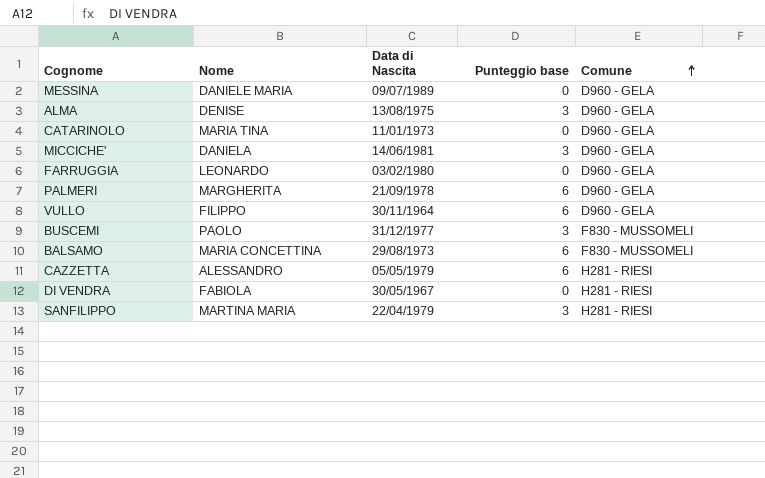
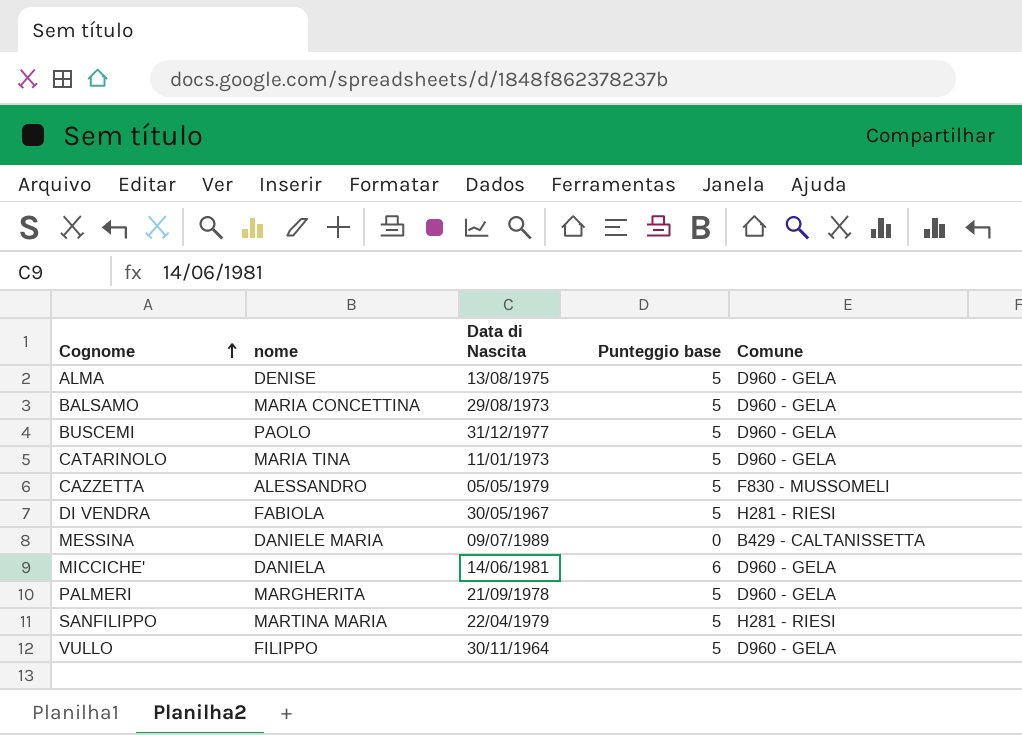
row order: Comune ascending -> Cognome ascending
column name: Nome -> nome
row FARRUGGIA: LEONARDO | 03/02/1980 | 0 | D960 - GELA -> none
ALMA | Punteggio base: 3 -> 5
BALSAMO | Punteggio base: 6 -> 5
BALSAMO | Comune: F830 - MUSSOMELI -> D960 - GELA
BUSCEMI | Punteggio base: 3 -> 5
BUSCEMI | Comune: F830 - MUSSOMELI -> D960 - GELA
CATARINOLO | Punteggio base: 0 -> 5
CAZZETTA | Punteggio base: 6 -> 5
CAZZETTA | Comune: H281 - RIESI -> F830 - MUSSOMELI
DI VENDRA | Punteggio base: 0 -> 5
MESSINA | Comune: D960 - GELA -> B429 - CALTANISSETTA
MICCICHE' | Punteggio base: 3 -> 6
PALMERI | Punteggio base: 6 -> 5
SANFILIPPO | Punteggio base: 3 -> 5
VULLO | Punteggio base: 6 -> 5

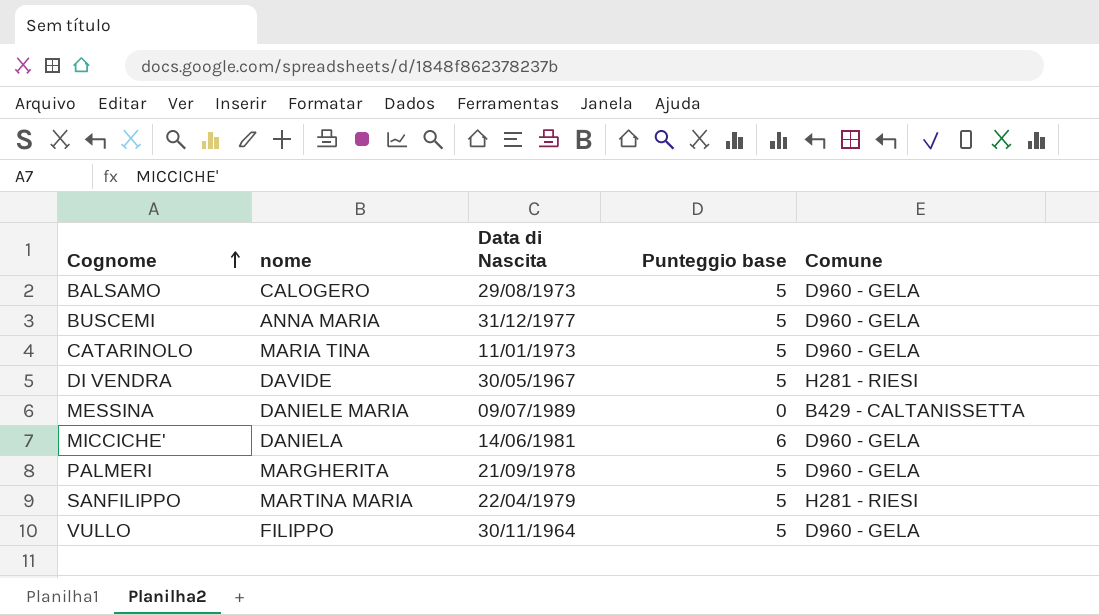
row ALMA: DENISE | 13/08/1975 | 5 | D960 - GELA -> none
row CAZZETTA: ALESSANDRO | 05/05/1979 | 5 | F830 - MUSSOMELI -> none
BALSAMO | nome: MARIA CONCETTINA -> CALOGERO
BUSCEMI | nome: PAOLO -> ANNA MARIA
DI VENDRA | nome: FABIOLA -> DAVIDE

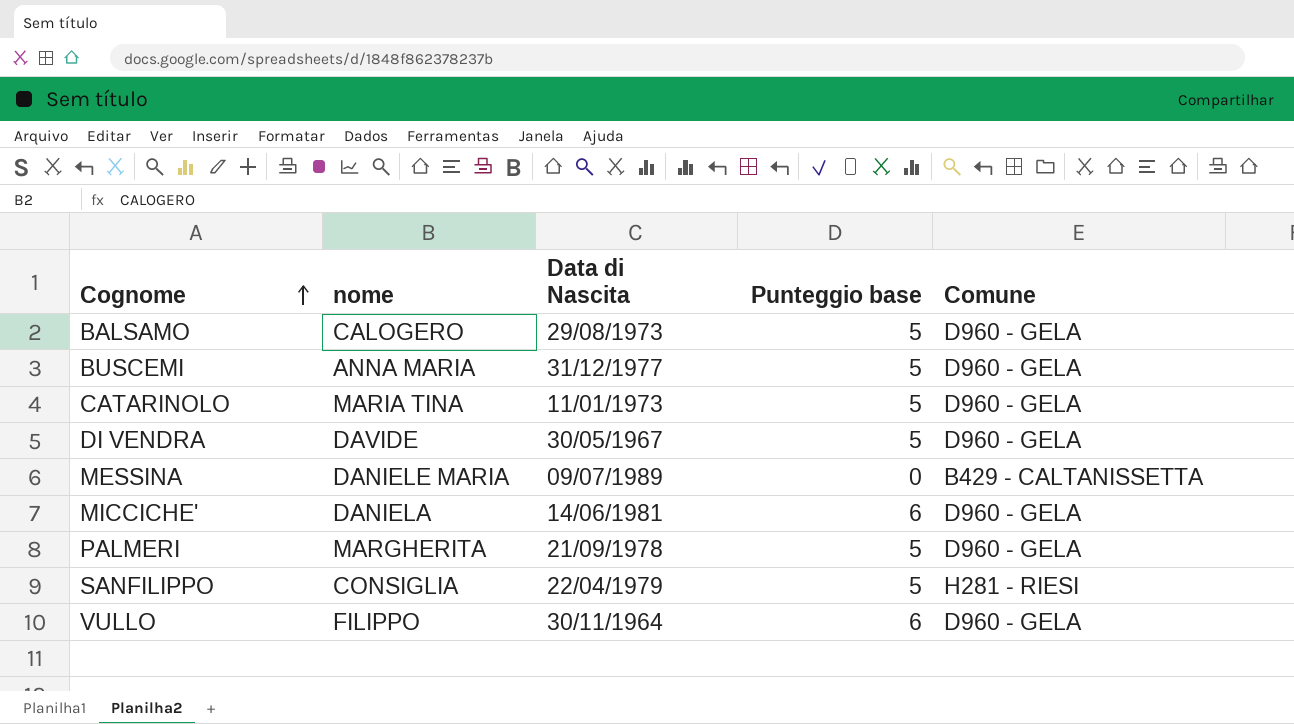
DI VENDRA | Comune: H281 - RIESI -> D960 - GELA
SANFILIPPO | nome: MARTINA MARIA -> CONSIGLIA
VULLO | Punteggio base: 5 -> 6

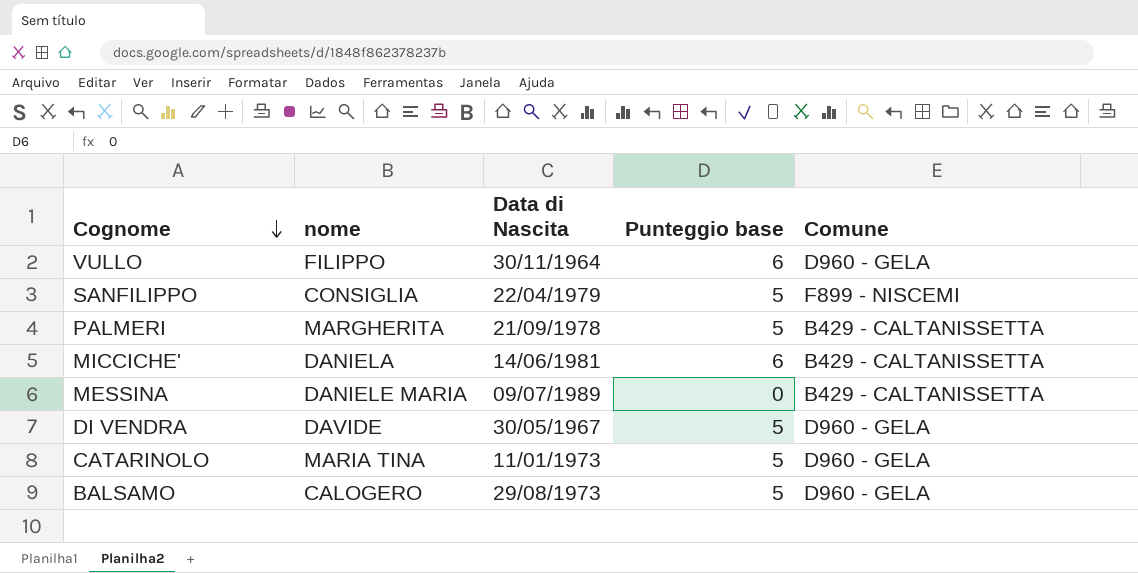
row order: Cognome ascending -> Cognome descending
row BUSCEMI: ANNA MARIA | 31/12/1977 | 5 | D960 - GELA -> none
SANFILIPPO | Comune: H281 - RIESI -> F899 - NISCEMI
PALMERI | Comune: D960 - GELA -> B429 - CALTANISSETTA
MICCICHE' | Comune: D960 - GELA -> B429 - CALTANISSETTA

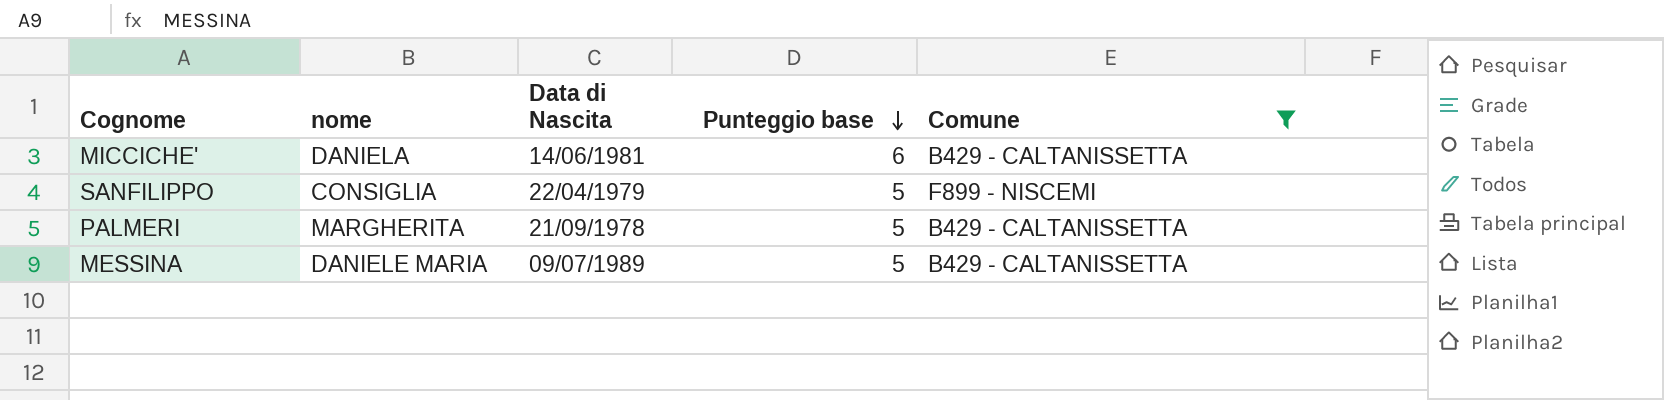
filter: none -> Comune != D960 - GELA
row order: Cognome descending -> Punteggio base descending
MESSINA | Punteggio base: 0 -> 5

